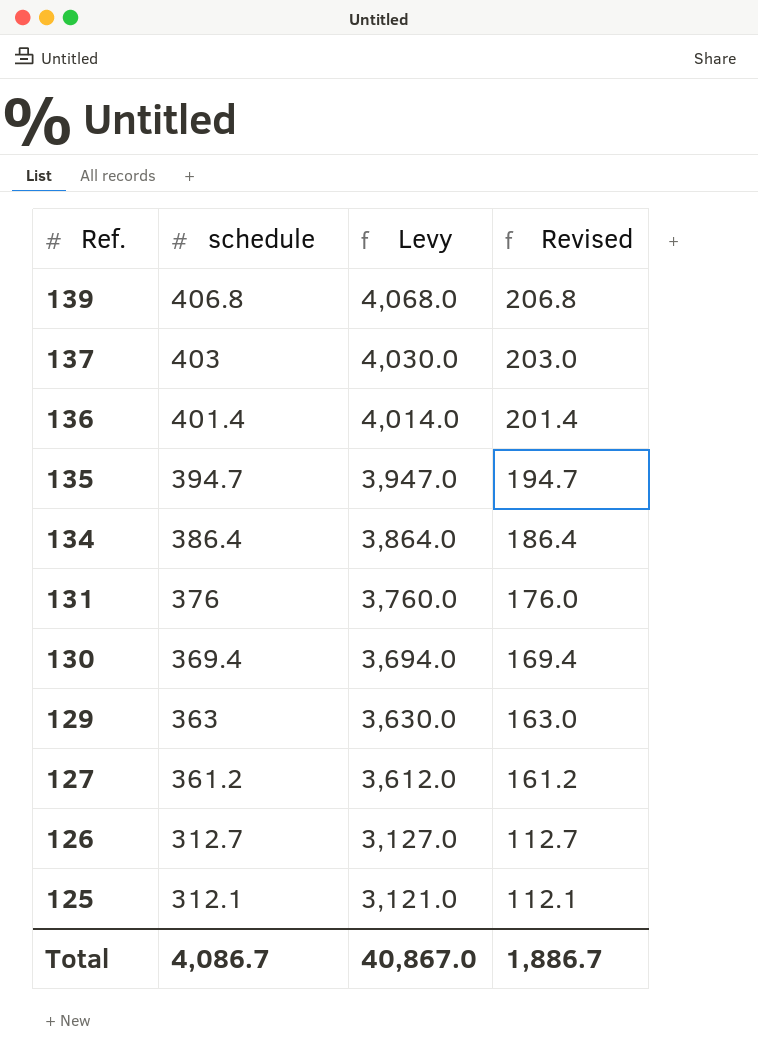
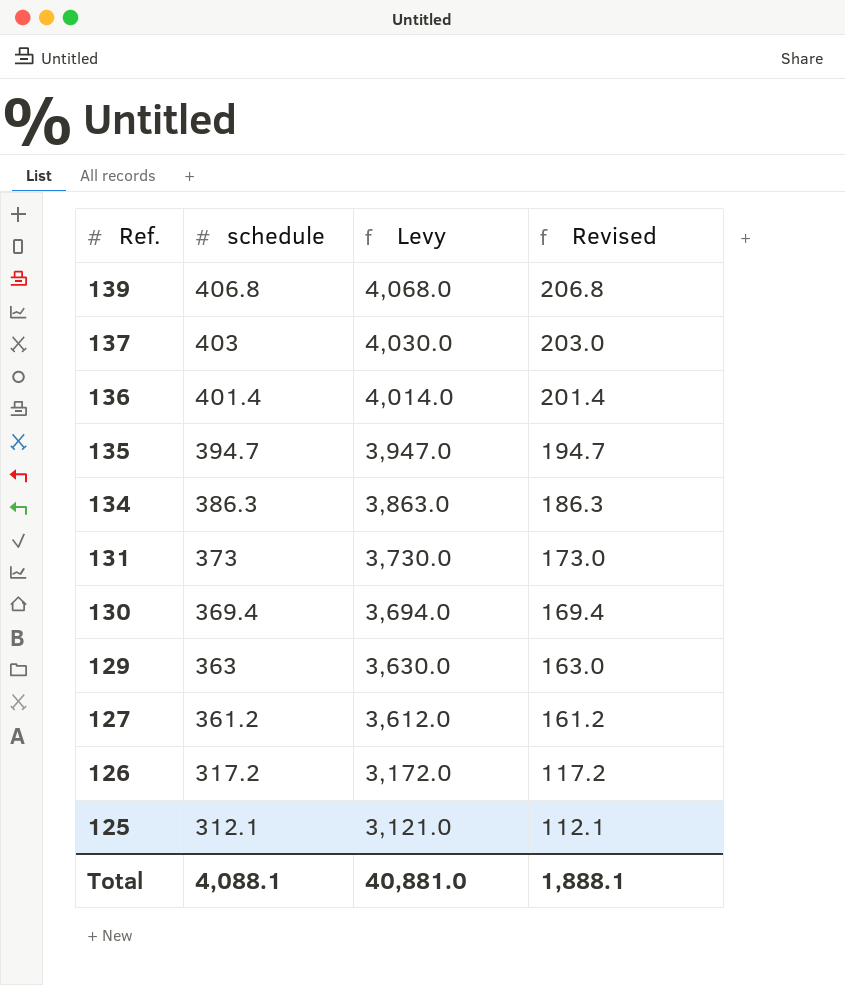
134 | schedule: 386.4 -> 386.3
134 | Levy: 3,864.0 -> 3,863.0
134 | Revised: 186.4 -> 186.3
131 | schedule: 376 -> 373
131 | Levy: 3,760.0 -> 3,730.0
131 | Revised: 176.0 -> 173.0
126 | schedule: 312.7 -> 317.2
126 | Levy: 3,127.0 -> 3,172.0
126 | Revised: 112.7 -> 117.2
Total | schedule: 4,086.7 -> 4,088.1
Total | Levy: 40,867.0 -> 40,881.0
Total | Revised: 1,886.7 -> 1,888.1

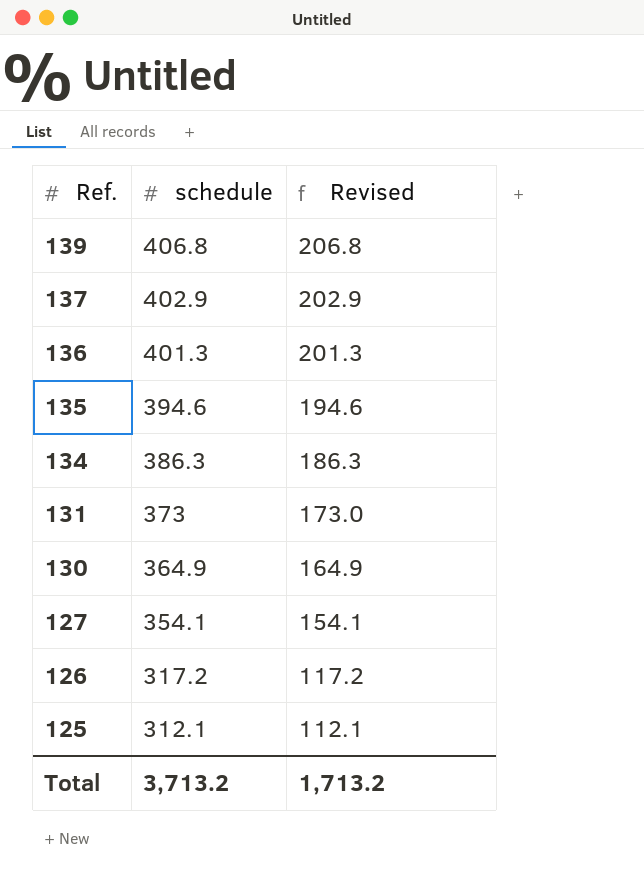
column Levy | formula: [schedule] * 10 -> none
row 129: 363 | 3,630.0 | 163.0 -> none
137 | schedule: 403 -> 402.9
137 | Revised: 203.0 -> 202.9
136 | schedule: 401.4 -> 401.3
136 | Revised: 201.4 -> 201.3
135 | schedule: 394.7 -> 394.6
135 | Revised: 194.7 -> 194.6
130 | schedule: 369.4 -> 364.9
130 | Revised: 169.4 -> 164.9
127 | schedule: 361.2 -> 354.1
127 | Revised: 161.2 -> 154.1
Total | schedule: 4,088.1 -> 3,713.2
Total | Revised: 1,888.1 -> 1,713.2

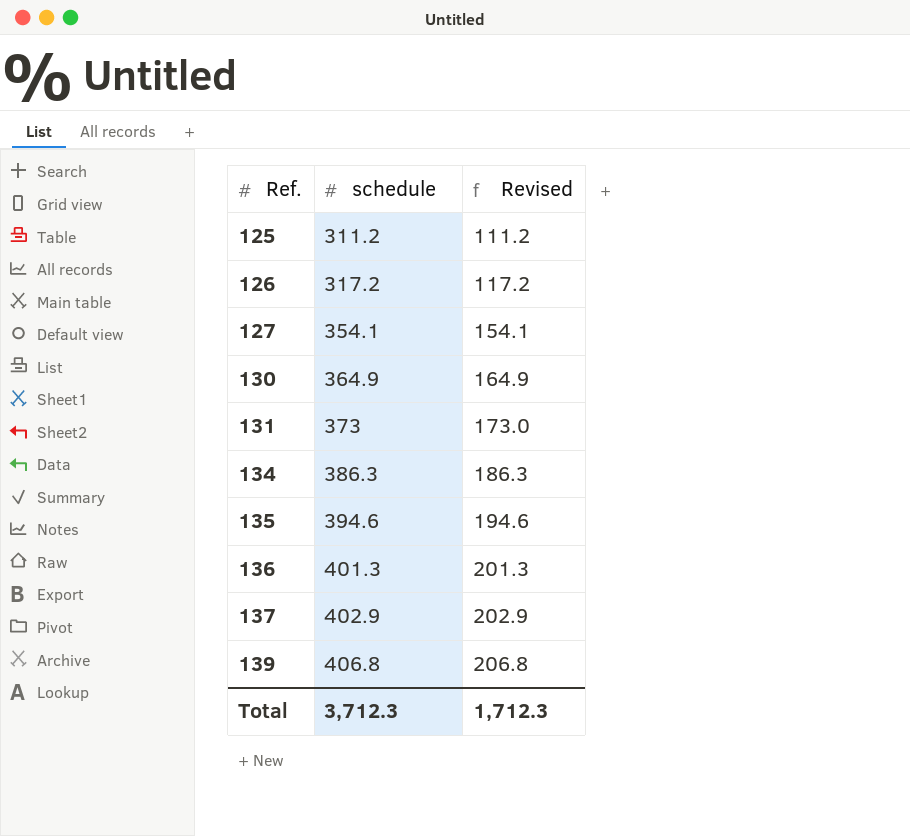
row order: Ref. descending -> Ref. ascending
125 | schedule: 312.1 -> 311.2
125 | Revised: 112.1 -> 111.2
Total | schedule: 3,713.2 -> 3,712.3
Total | Revised: 1,713.2 -> 1,712.3

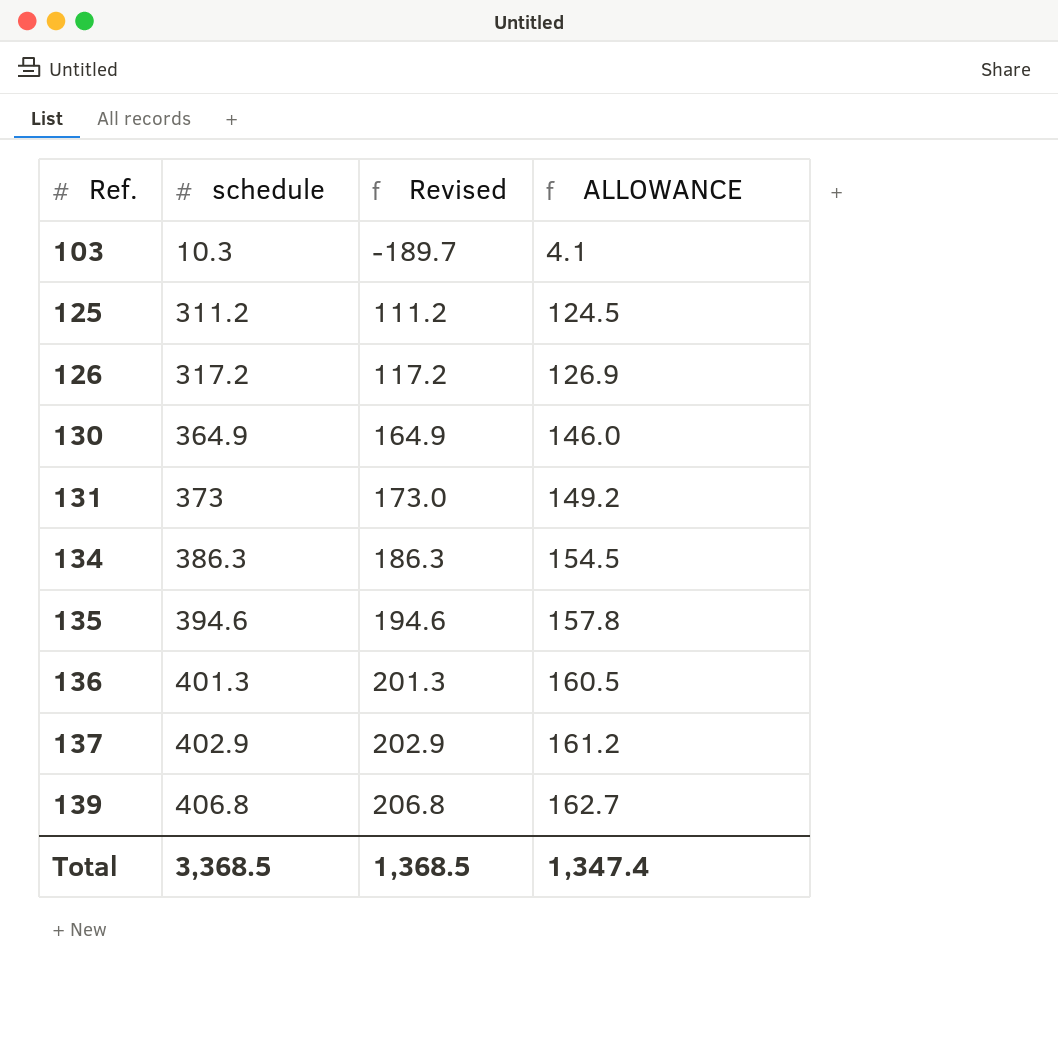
column ALLOWANCE | formula: none -> [schedule] * 0.4
row 127: 354.1 | 154.1 -> none
row 103: none -> 10.3 | -189.7 | 4.1
Total | schedule: 3,712.3 -> 3,368.5
Total | Revised: 1,712.3 -> 1,368.5

